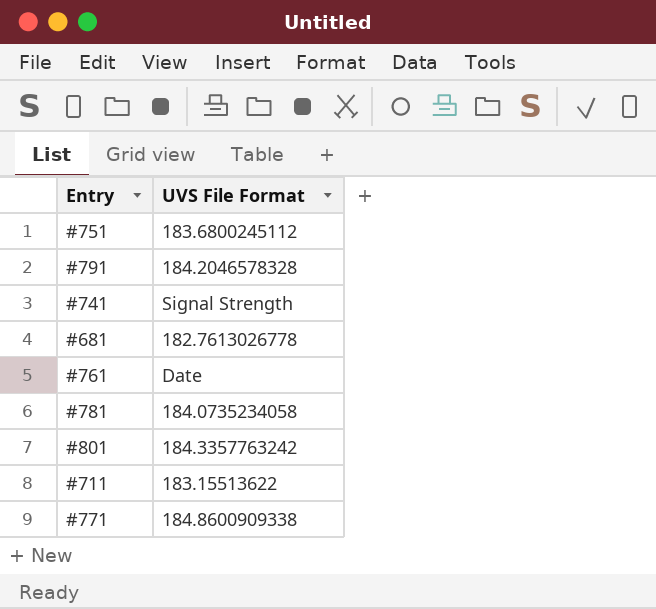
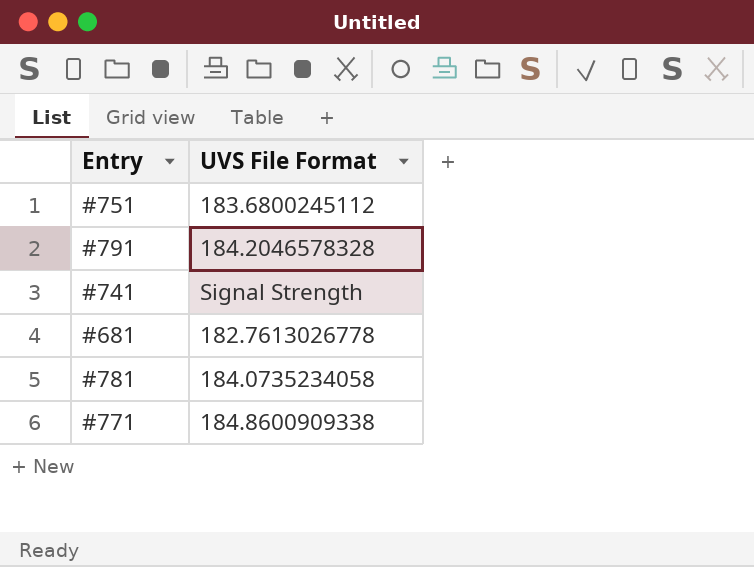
row #761: Date -> none
row #801: 184.3357763242 -> none
row #711: 183.15513622 -> none

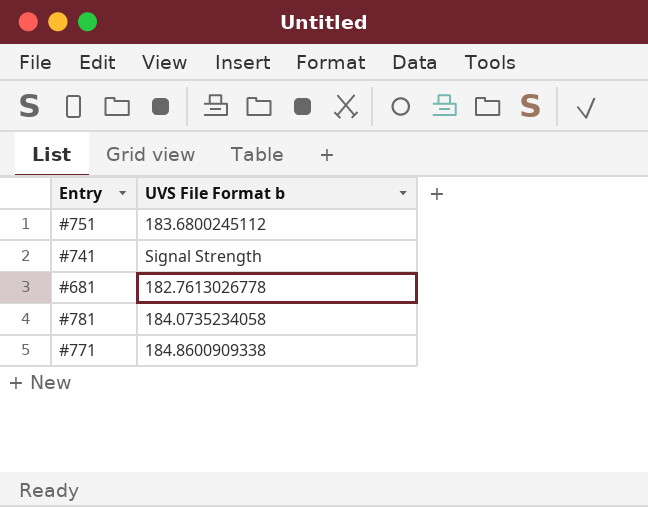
column name: UVS File Format -> UVS File Format b
row #791: 184.2046578328 -> none

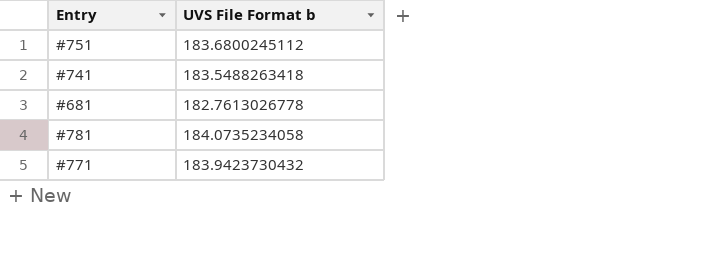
#741 | UVS File Format b: Signal Strength -> 183.5488263418
#771 | UVS File Format b: 184.8600909338 -> 183.9423730432

